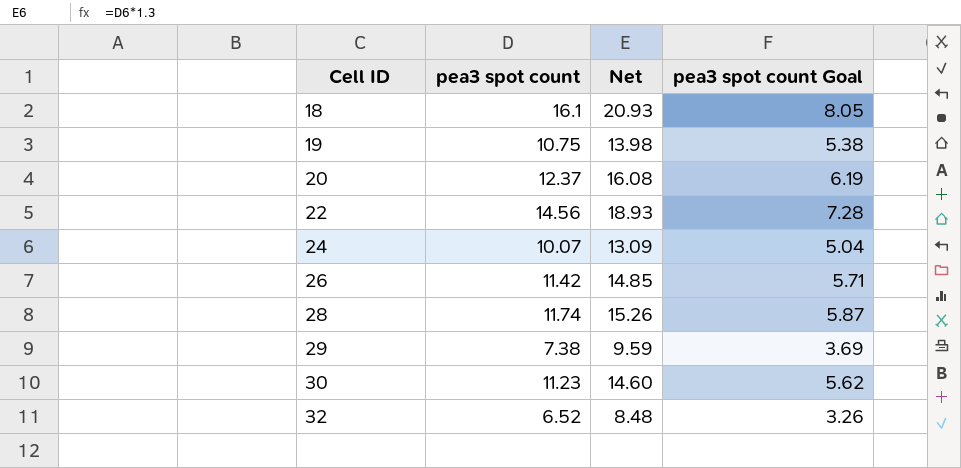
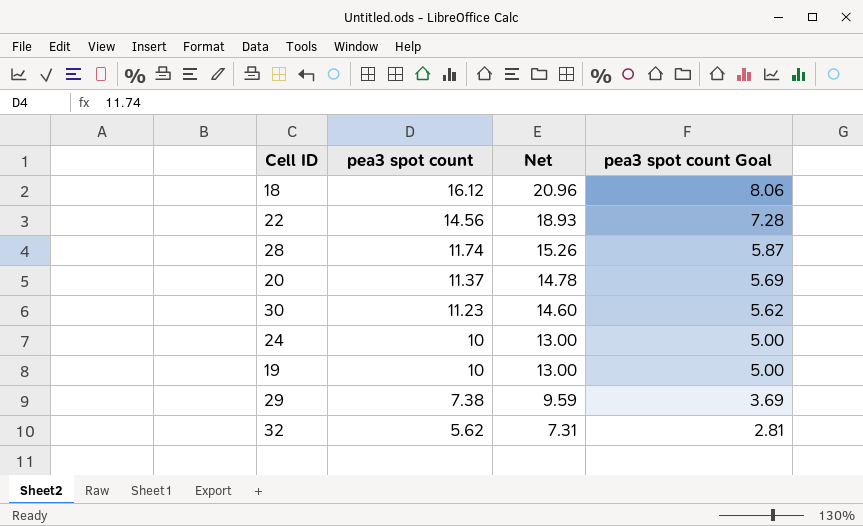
row order: Cell ID ascending -> pea3 spot count descending
row 26: 11.42 | 14.85 | 5.71 -> none
18 | pea3 spot count: 16.1 -> 16.12
18 | Net: 20.93 -> 20.96
18 | pea3 spot count Goal: 8.05 -> 8.06
20 | pea3 spot count: 12.37 -> 11.37
20 | Net: 16.08 -> 14.78
20 | pea3 spot count Goal: 6.19 -> 5.69
24 | pea3 spot count: 10.07 -> 10
24 | Net: 13.09 -> 13.00
24 | pea3 spot count Goal: 5.04 -> 5.00
19 | pea3 spot count: 10.75 -> 10
19 | Net: 13.98 -> 13.00
19 | pea3 spot count Goal: 5.38 -> 5.00
32 | pea3 spot count: 6.52 -> 5.62
32 | Net: 8.48 -> 7.31
32 | pea3 spot count Goal: 3.26 -> 2.81

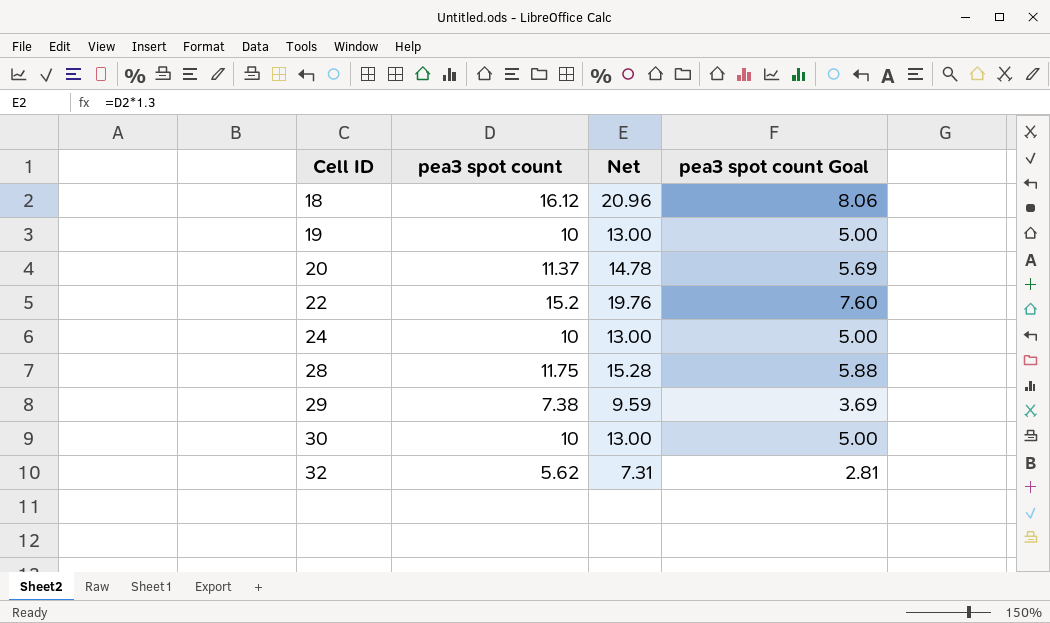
row order: pea3 spot count descending -> Cell ID ascending
22 | pea3 spot count: 14.56 -> 15.2
22 | Net: 18.93 -> 19.76
22 | pea3 spot count Goal: 7.28 -> 7.60
28 | pea3 spot count: 11.74 -> 11.75
28 | Net: 15.26 -> 15.28
28 | pea3 spot count Goal: 5.87 -> 5.88
30 | pea3 spot count: 11.23 -> 10
30 | Net: 14.60 -> 13.00
30 | pea3 spot count Goal: 5.62 -> 5.00

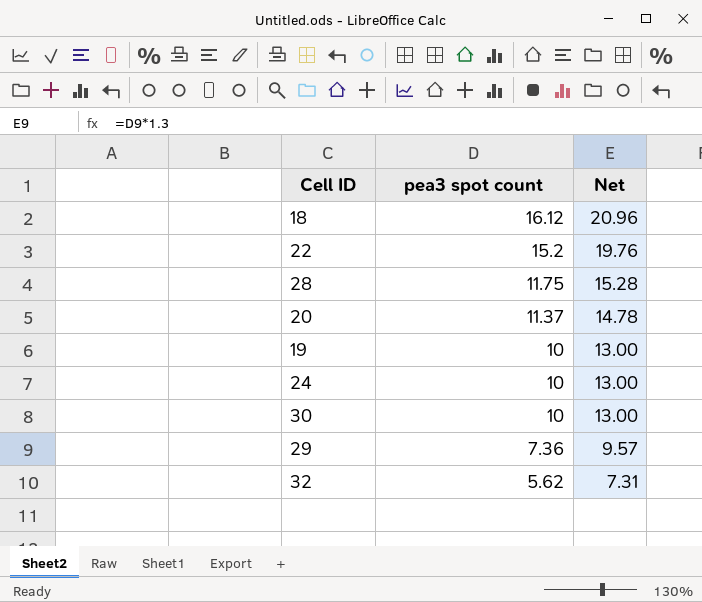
row order: Cell ID ascending -> pea3 spot count descending
column pea3 spot count Goal | formula: [pea3 spot count] * 0.5 -> none
29 | pea3 spot count: 7.38 -> 7.36
29 | Net: 9.59 -> 9.57

